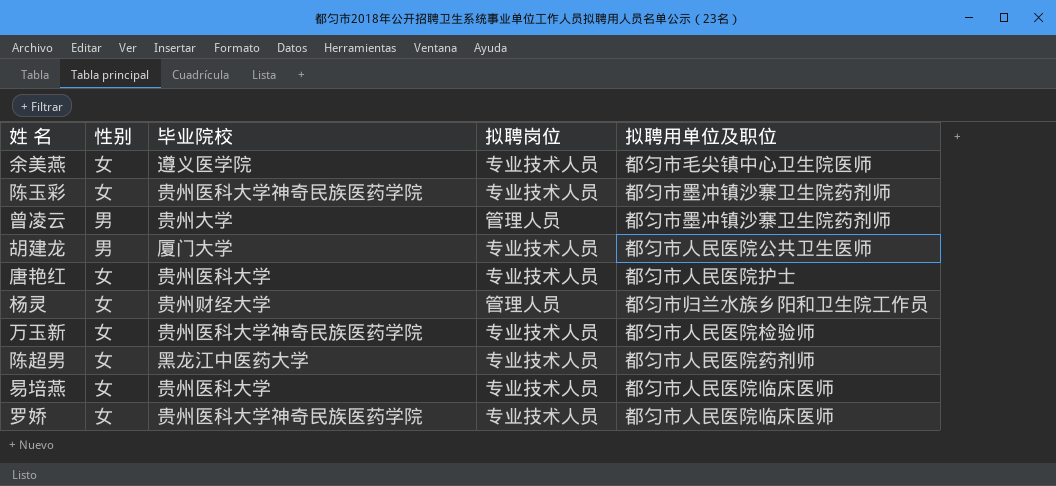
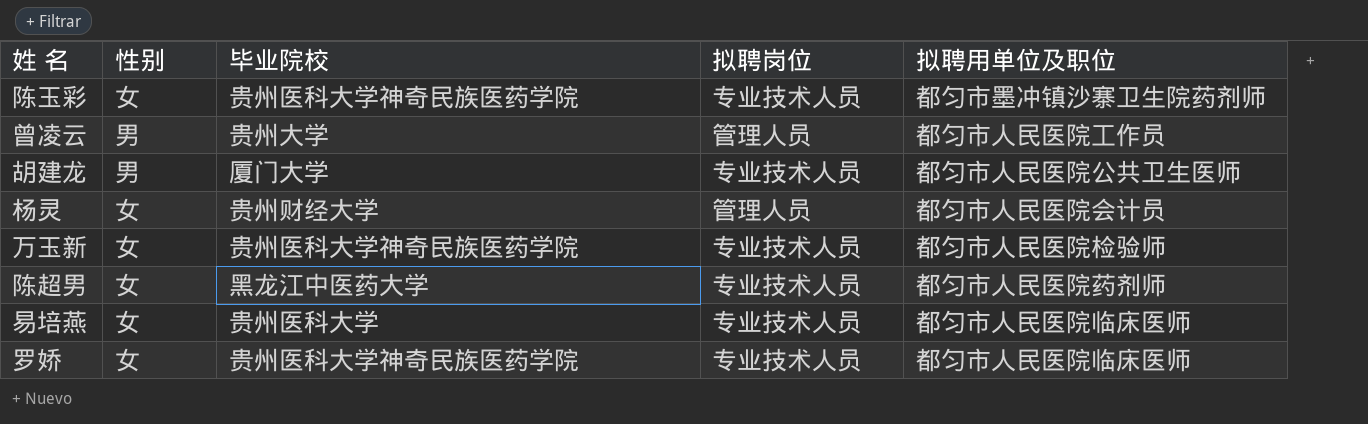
row 余美燕: 女 | 遵义医学院 | 专业技术人员 | 都匀市毛尖镇中心卫生院医师 -> none
row 唐艳红: 女 | 贵州医科大学 | 专业技术人员 | 都匀市人民医院护士 -> none
曾凌云 | 拟聘用单位及职位: 都匀市墨冲镇沙寨卫生院药剂师 -> 都匀市人民医院工作员
杨灵 | 拟聘用单位及职位: 都匀市归兰水族乡阳和卫生院工作员 -> 都匀市人民医院会计员

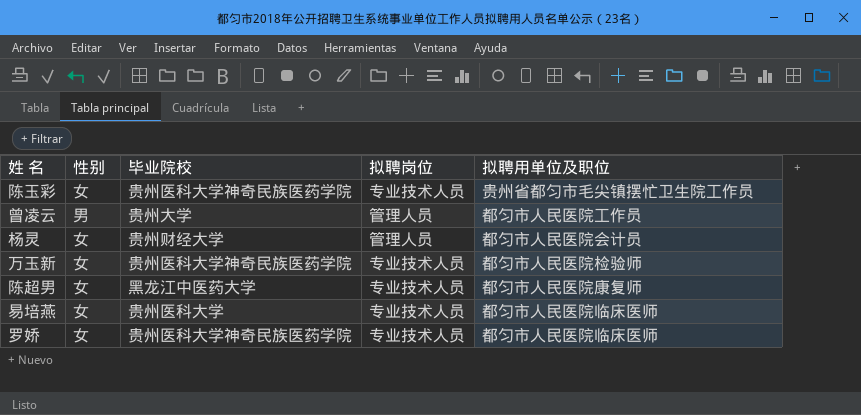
row 胡建龙: 男 | 厦门大学 | 专业技术人员 | 都匀市人民医院公共卫生医师 -> none
陈玉彩 | 拟聘用单位及职位: 都匀市墨冲镇沙寨卫生院药剂师 -> 贵州省都匀市毛尖镇摆忙卫生院工作员
陈超男 | 拟聘用单位及职位: 都匀市人民医院药剂师 -> 都匀市人民医院康复师

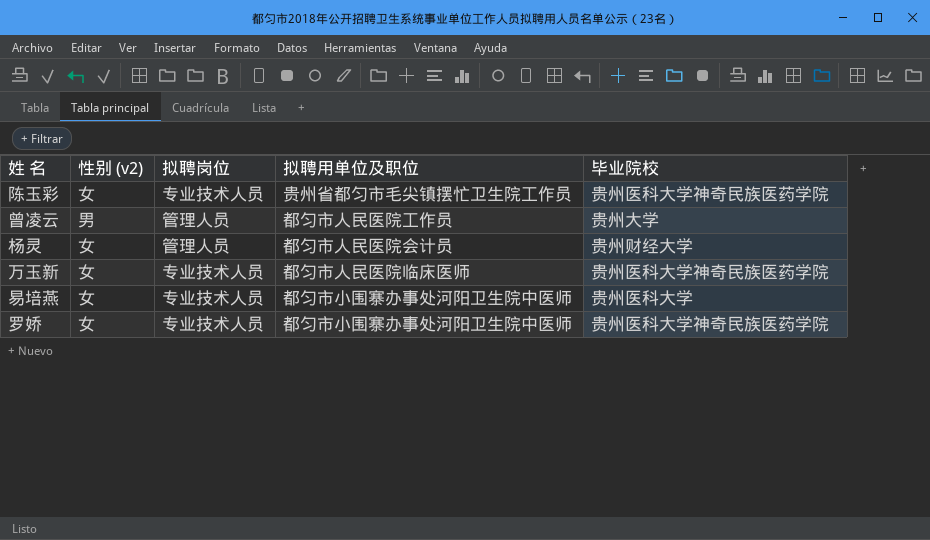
column name: 性别 -> 性别 (v2)
column 毕业院校 | position: 3 -> 5
row 陈超男: 女 | 黑龙江中医药大学 | 专业技术人员 | 都匀市人民医院康复师 -> none
万玉新 | 拟聘用单位及职位: 都匀市人民医院检验师 -> 都匀市人民医院临床医师
易培燕 | 拟聘用单位及职位: 都匀市人民医院临床医师 -> 都匀市小围寨办事处河阳卫生院中医师
罗娇 | 拟聘用单位及职位: 都匀市人民医院临床医师 -> 都匀市小围寨办事处河阳卫生院中医师

